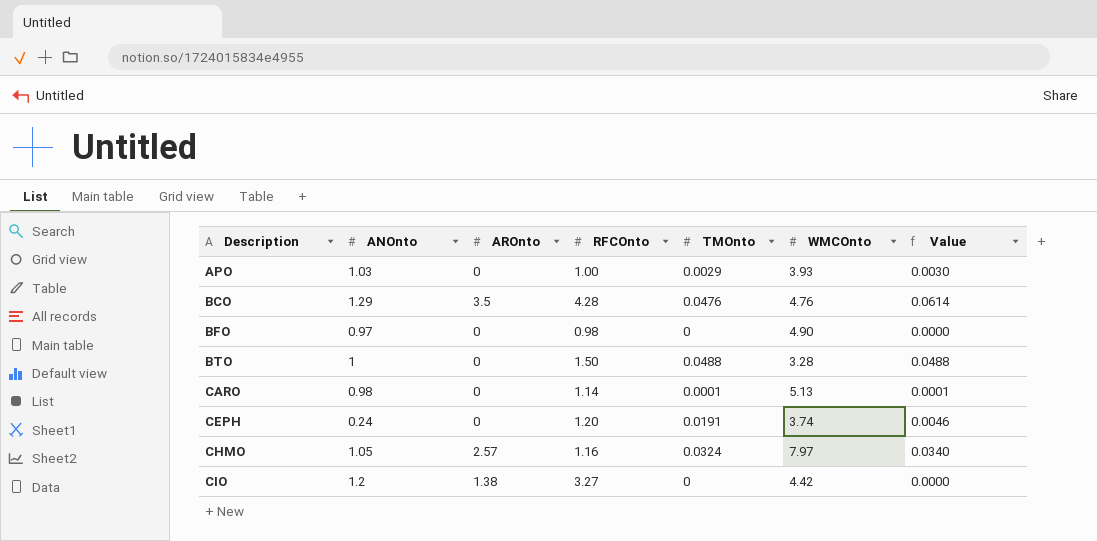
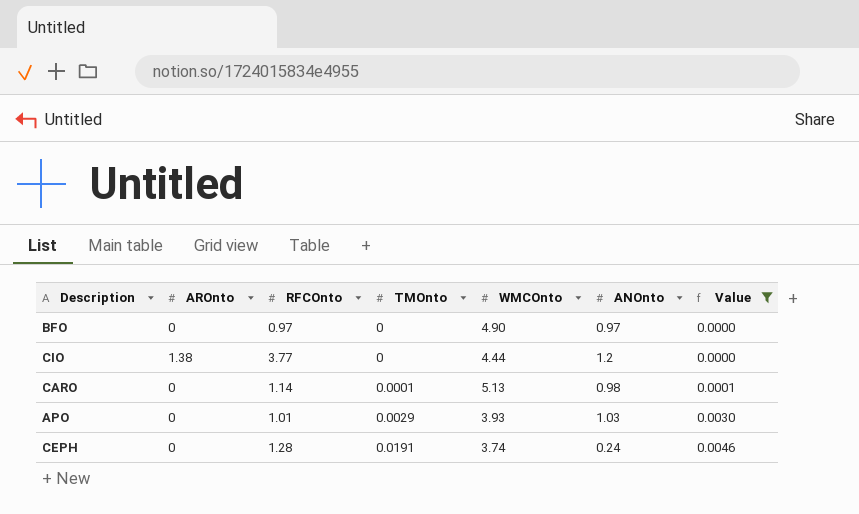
filter: none -> Value <= 0.0046
row order: Description ascending -> TMOnto ascending
column ANOnto | position: 2 -> 6
BFO | RFCOnto: 0.98 -> 0.97
CIO | RFCOnto: 3.27 -> 3.77
CIO | WMCOnto: 4.42 -> 4.44
APO | RFCOnto: 1.00 -> 1.01
CEPH | RFCOnto: 1.20 -> 1.28

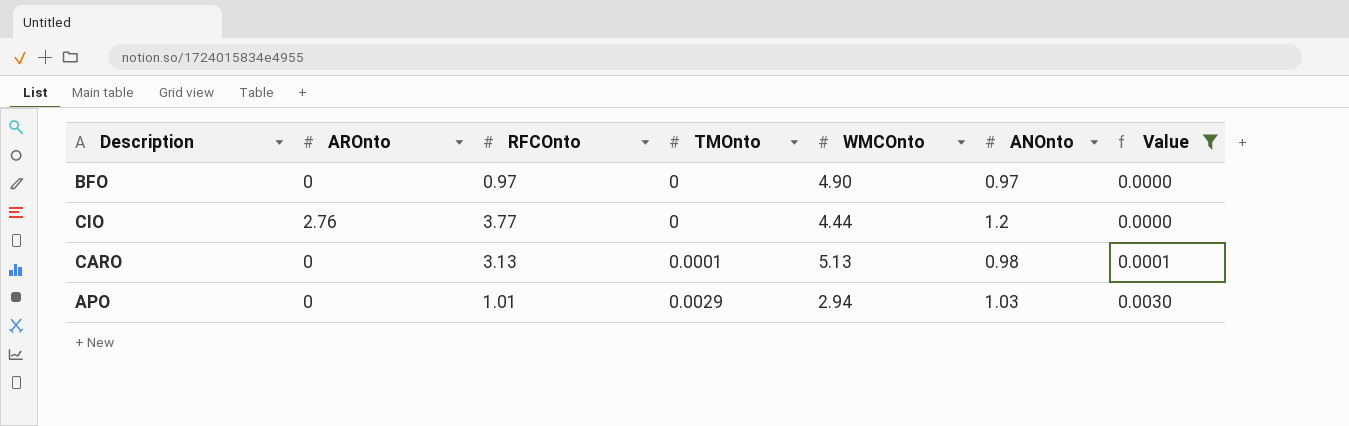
row CEPH: 0 | 1.28 | 0.0191 | 3.74 | 0.24 | 0.0046 -> none
CIO | AROnto: 1.38 -> 2.76
CARO | RFCOnto: 1.14 -> 3.13
APO | WMCOnto: 3.93 -> 2.94

